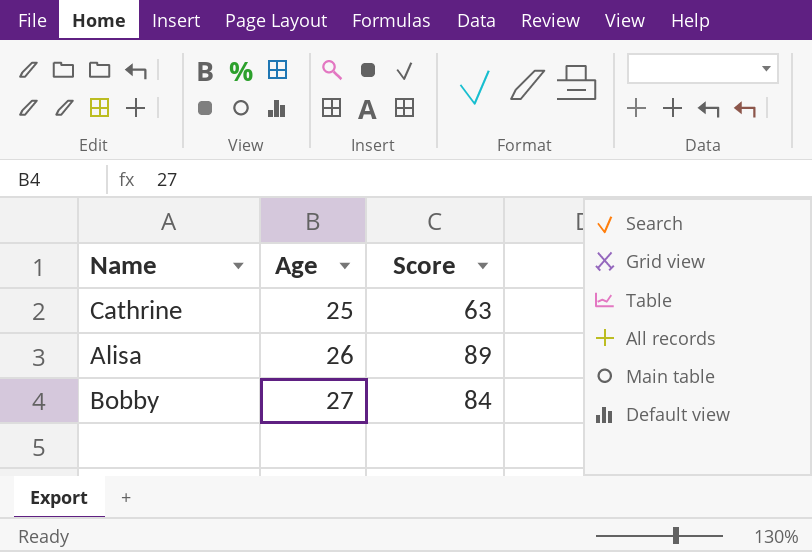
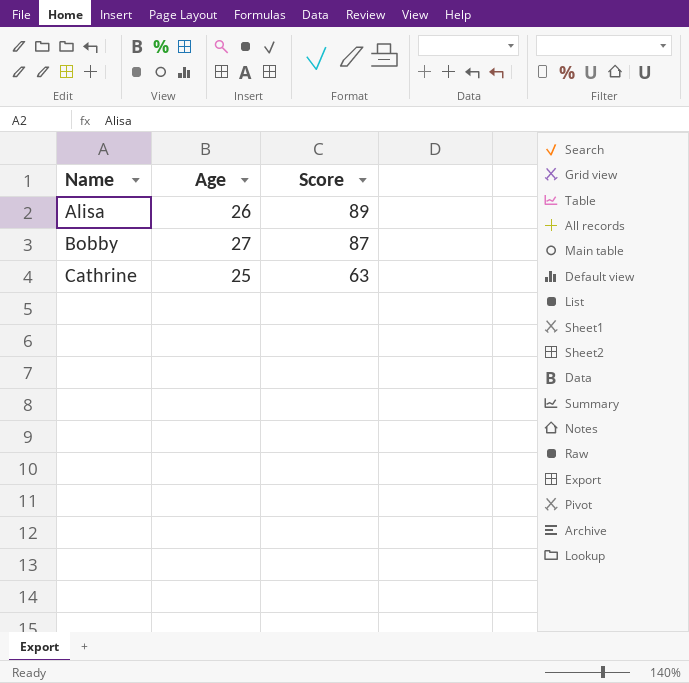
row order: Age ascending -> Name ascending
Bobby | Score: 84 -> 87

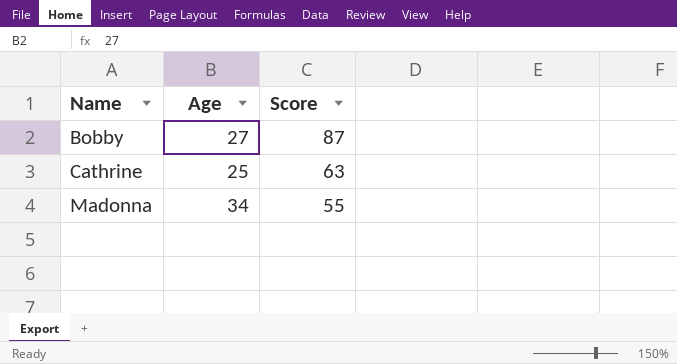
row Alisa: 26 | 89 -> none
row Madonna: none -> 34 | 55

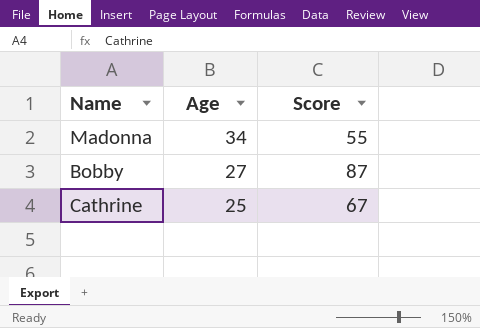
row order: Name ascending -> Age descending
Cathrine | Score: 63 -> 67

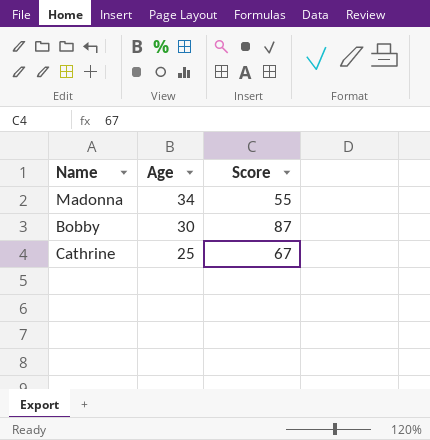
Bobby | Age: 27 -> 30

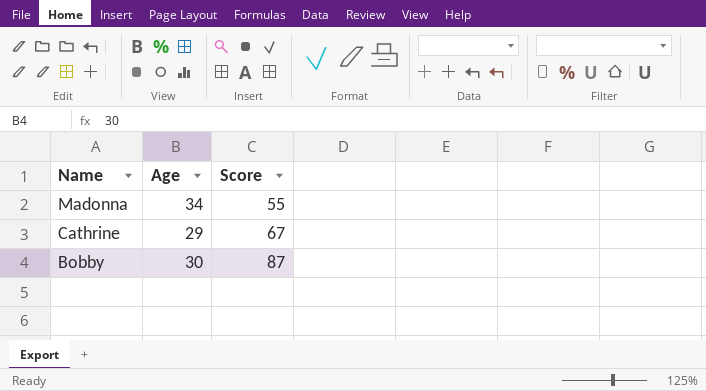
row order: Age descending -> Name descending
Cathrine | Age: 25 -> 29

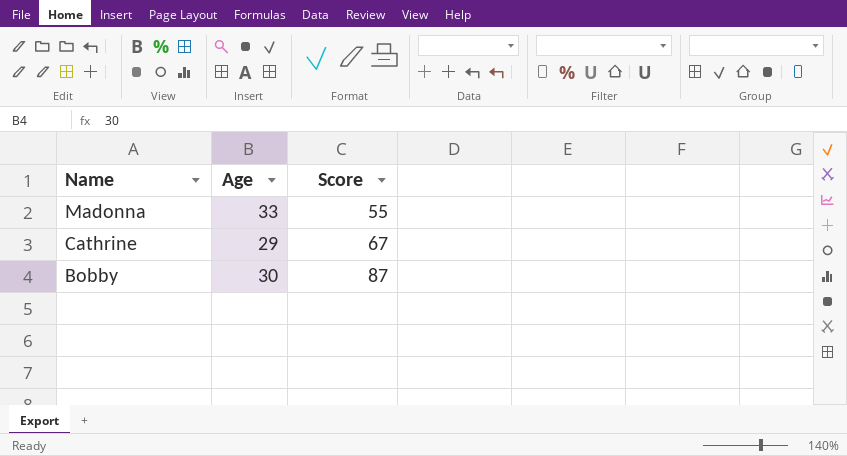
Madonna | Age: 34 -> 33

